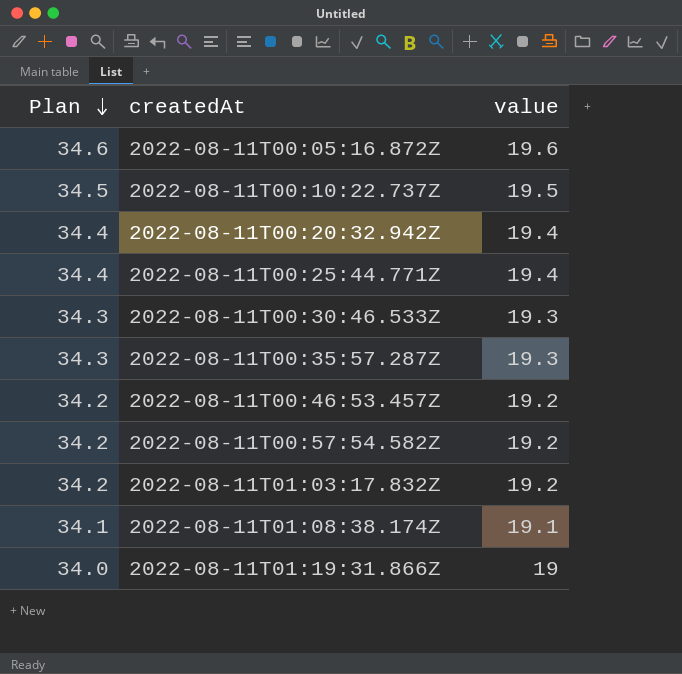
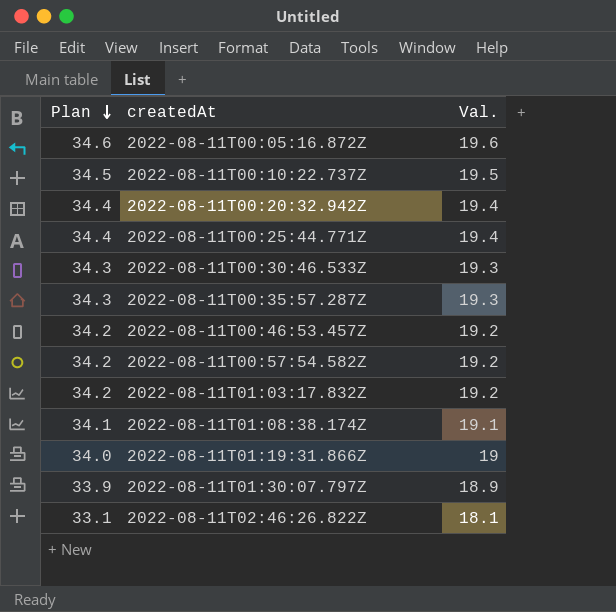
column name: value -> Val.
row 2022-08-11T01:30:07.797Z: none -> 33.9 | 18.9
row 2022-08-11T02:46:26.822Z: none -> 33.1 | 18.1

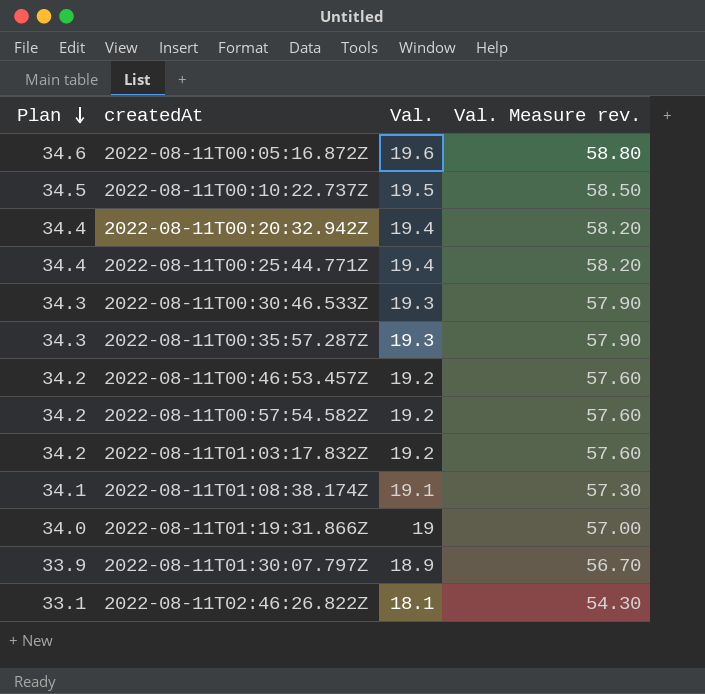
column Val. Measure rev. | formula: none -> [Val.] * 3

